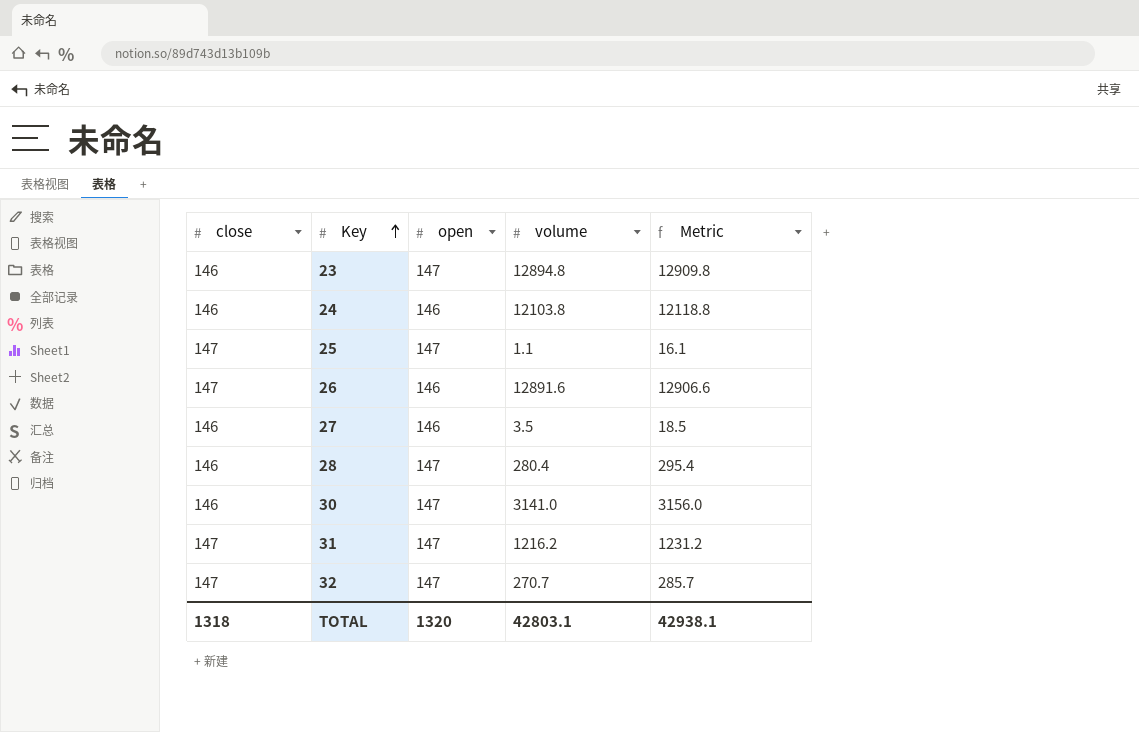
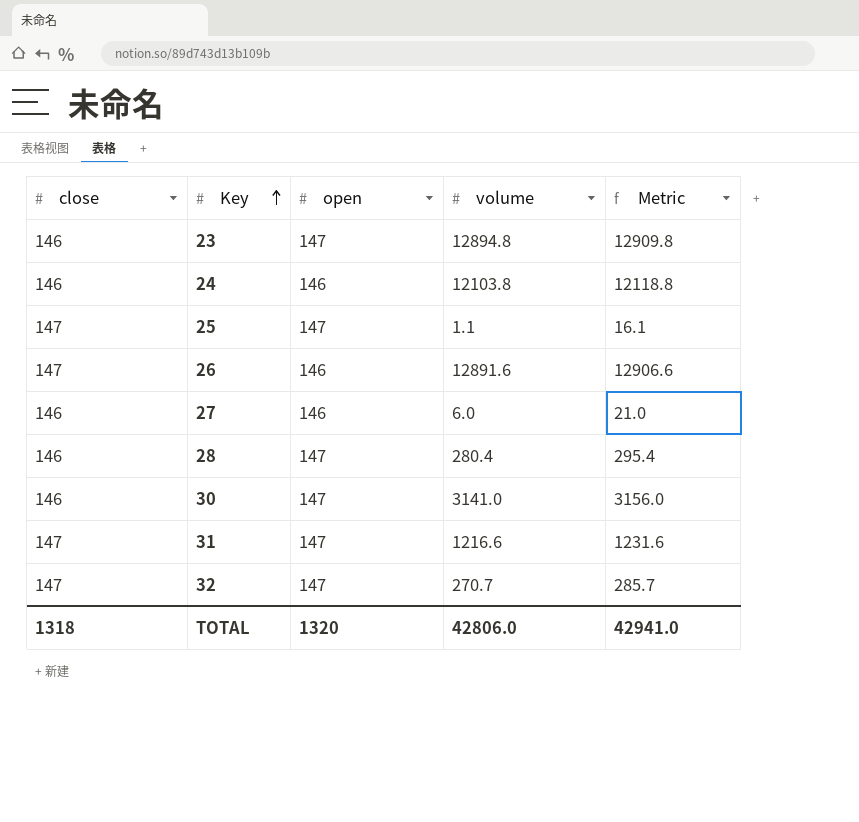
27 | volume: 3.5 -> 6.0
27 | Metric: 18.5 -> 21.0
31 | volume: 1216.2 -> 1216.6
31 | Metric: 1231.2 -> 1231.6
TOTAL | volume: 42803.1 -> 42806.0
TOTAL | Metric: 42938.1 -> 42941.0

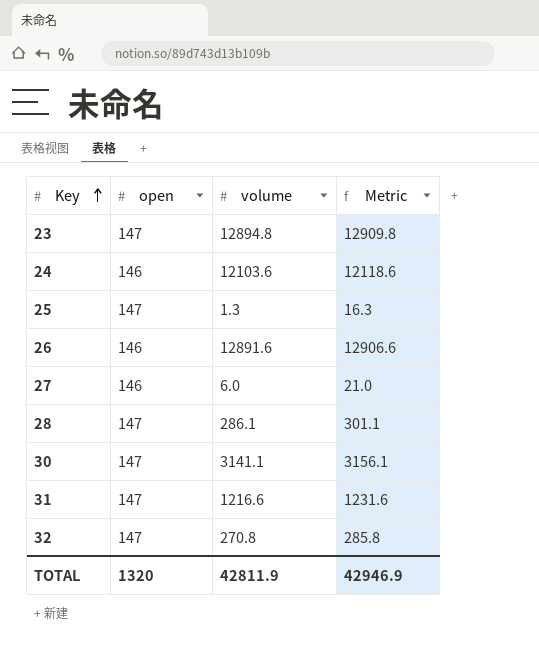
column close | position: 1 -> none
24 | volume: 12103.8 -> 12103.6
24 | Metric: 12118.8 -> 12118.6
25 | volume: 1.1 -> 1.3
25 | Metric: 16.1 -> 16.3
28 | volume: 280.4 -> 286.1
28 | Metric: 295.4 -> 301.1
30 | volume: 3141.0 -> 3141.1
30 | Metric: 3156.0 -> 3156.1
32 | volume: 270.7 -> 270.8
32 | Metric: 285.7 -> 285.8
TOTAL | volume: 42806.0 -> 42811.9
TOTAL | Metric: 42941.0 -> 42946.9

